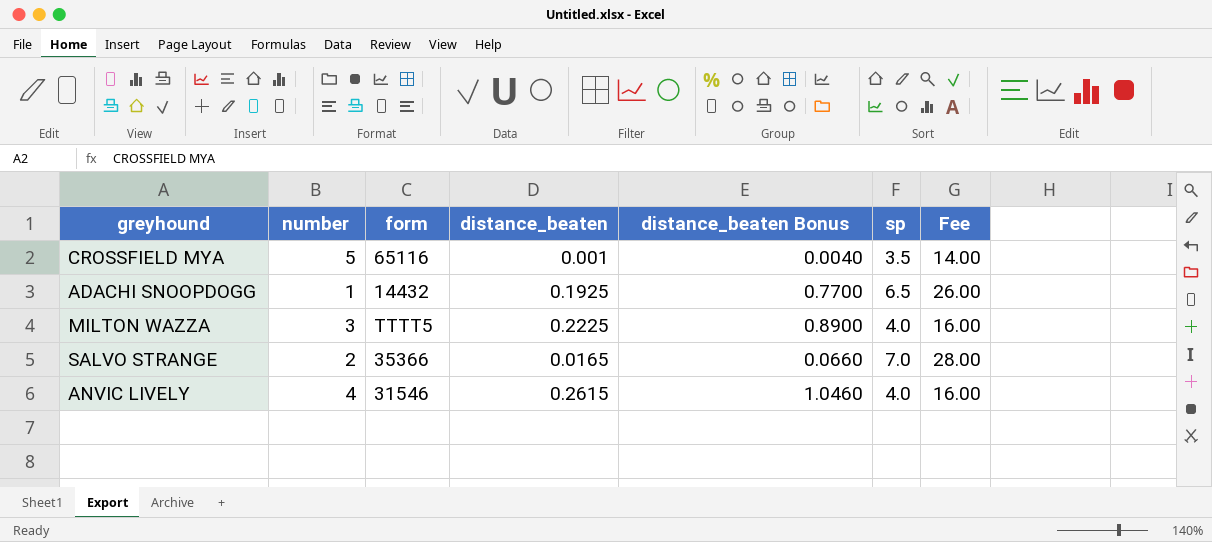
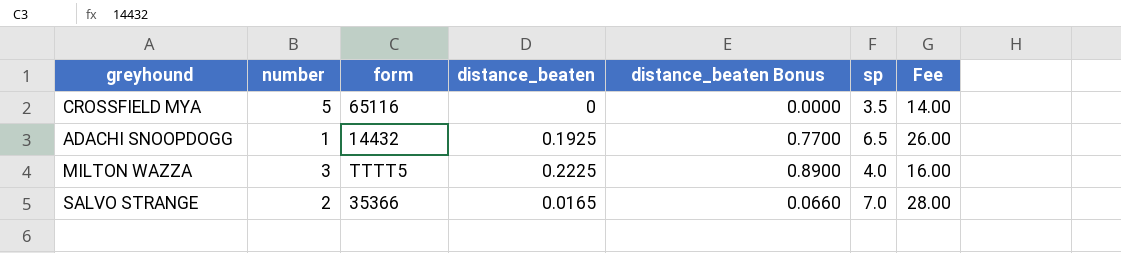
row ANVIC LIVELY: 4 | 31546 | 0.2615 | 1.0460 | 4.0 | 16.00 -> none
CROSSFIELD MYA | distance_beaten: 0.001 -> 0
CROSSFIELD MYA | distance_beaten Bonus: 0.0040 -> 0.0000

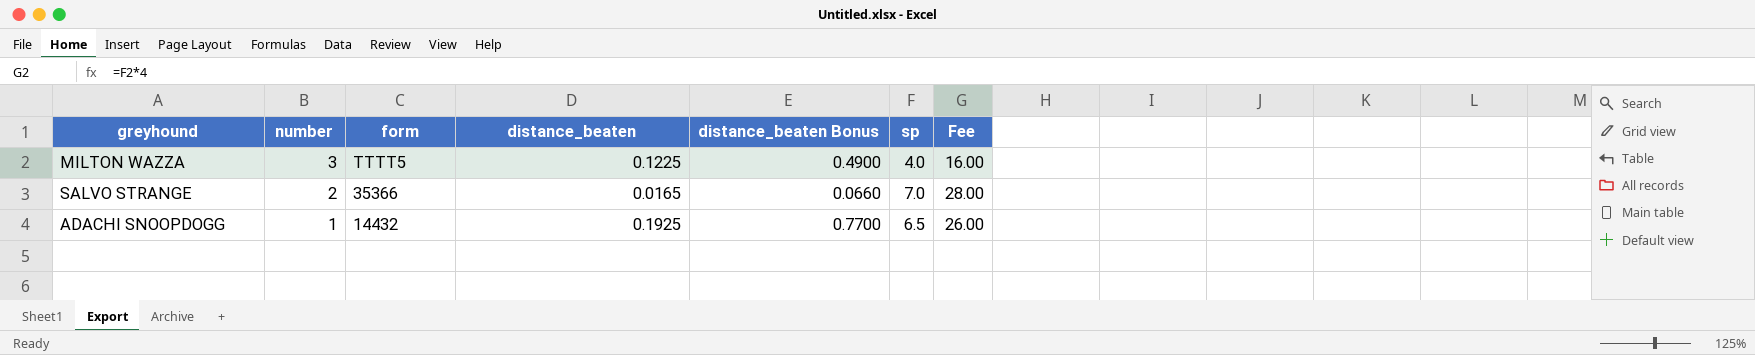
row order: none -> number descending
row CROSSFIELD MYA: 5 | 65116 | 0 | 0.0000 | 3.5 | 14.00 -> none
MILTON WAZZA | distance_beaten: 0.2225 -> 0.1225
MILTON WAZZA | distance_beaten Bonus: 0.8900 -> 0.4900

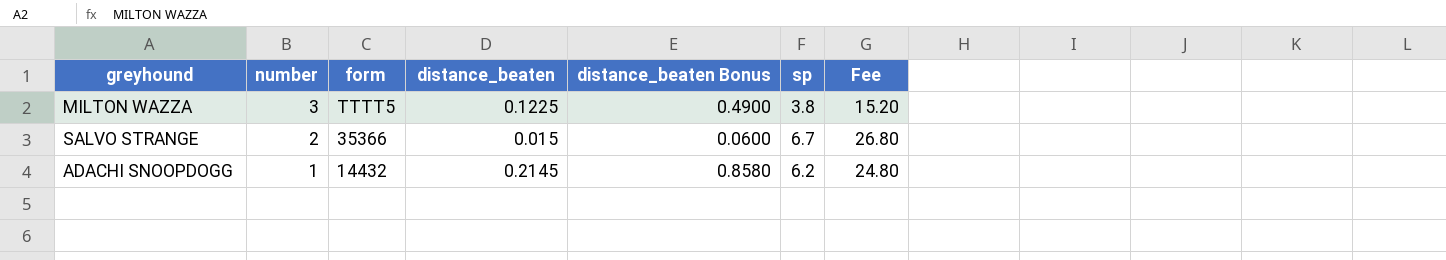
MILTON WAZZA | sp: 4.0 -> 3.8
MILTON WAZZA | Fee: 16.00 -> 15.20
SALVO STRANGE | distance_beaten: 0.0165 -> 0.015
SALVO STRANGE | distance_beaten Bonus: 0.0660 -> 0.0600
SALVO STRANGE | sp: 7.0 -> 6.7
SALVO STRANGE | Fee: 28.00 -> 26.80
ADACHI SNOOPDOGG | distance_beaten: 0.1925 -> 0.2145
ADACHI SNOOPDOGG | distance_beaten Bonus: 0.7700 -> 0.8580
ADACHI SNOOPDOGG | sp: 6.5 -> 6.2
ADACHI SNOOPDOGG | Fee: 26.00 -> 24.80

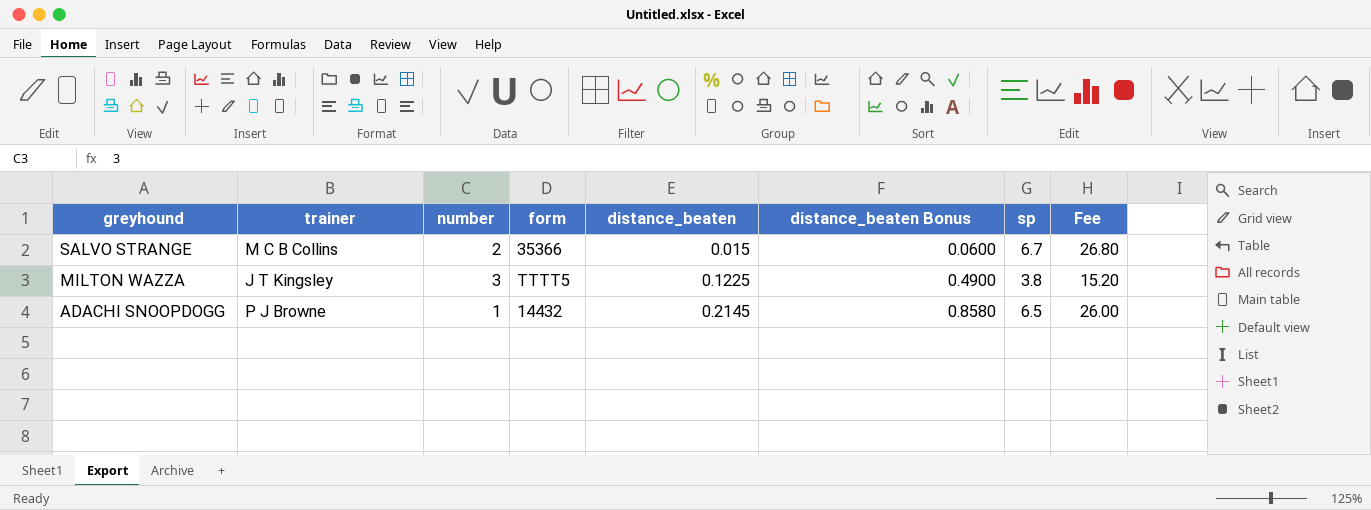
row order: number descending -> greyhound descending
column trainer | position: none -> 2
ADACHI SNOOPDOGG | sp: 6.2 -> 6.5
ADACHI SNOOPDOGG | Fee: 24.80 -> 26.00

